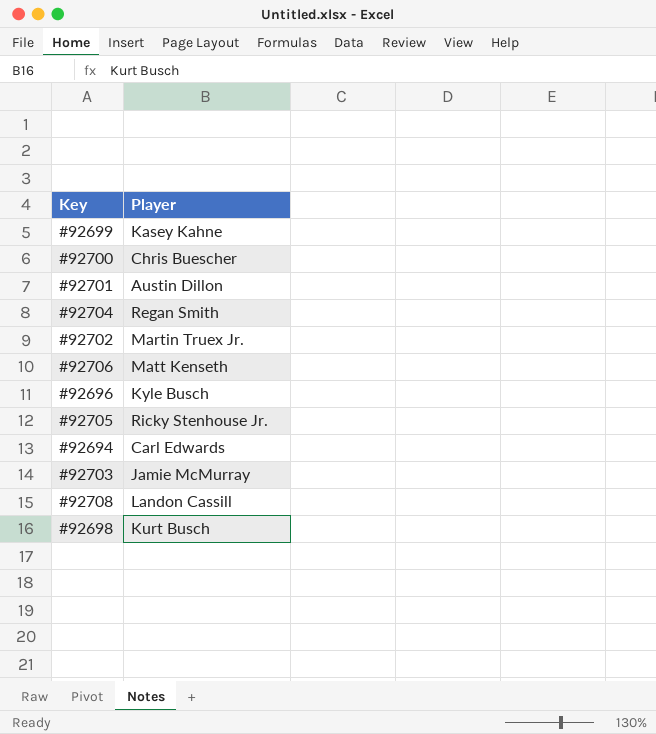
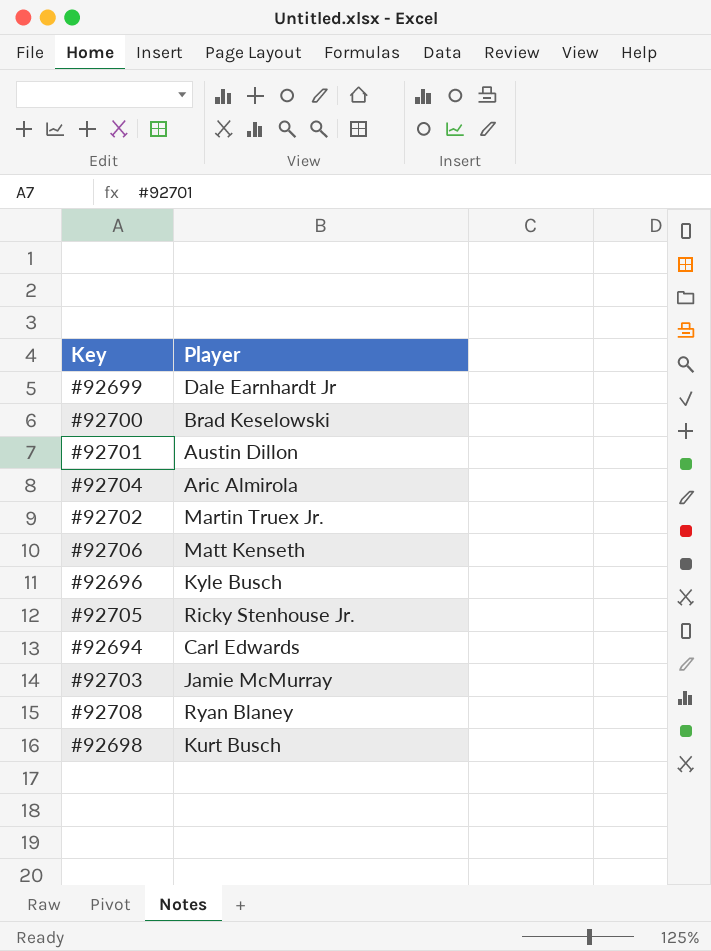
#92699 | Player: Kasey Kahne -> Dale Earnhardt Jr
#92700 | Player: Chris Buescher -> Brad Keselowski
#92704 | Player: Regan Smith -> Aric Almirola
#92708 | Player: Landon Cassill -> Ryan Blaney

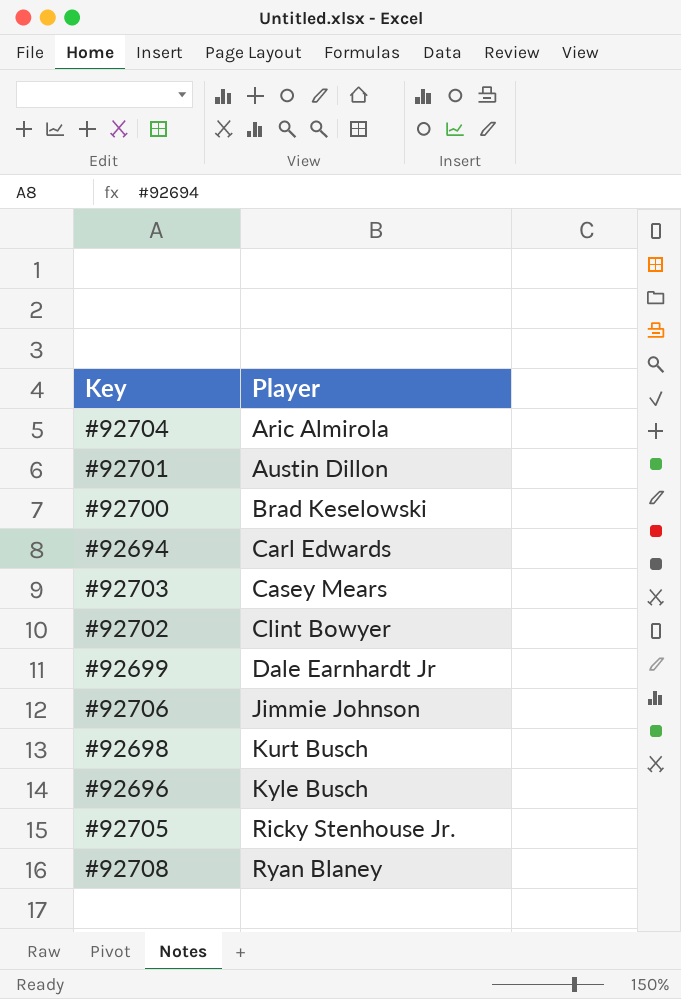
row order: none -> Player ascending
#92703 | Player: Jamie McMurray -> Casey Mears
#92702 | Player: Martin Truex Jr. -> Clint Bowyer
#92706 | Player: Matt Kenseth -> Jimmie Johnson

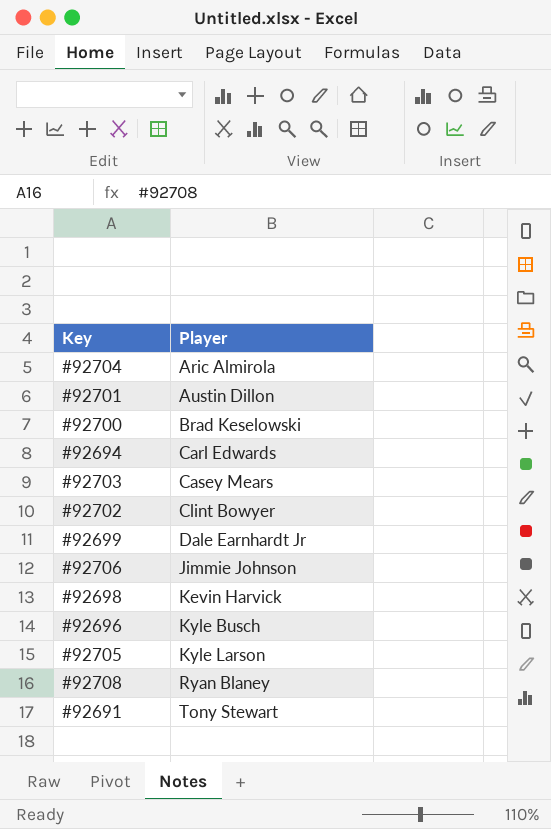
#92698 | Player: Kurt Busch -> Kevin Harvick
#92705 | Player: Ricky Stenhouse Jr. -> Kyle Larson
row #92691: none -> Tony Stewart

